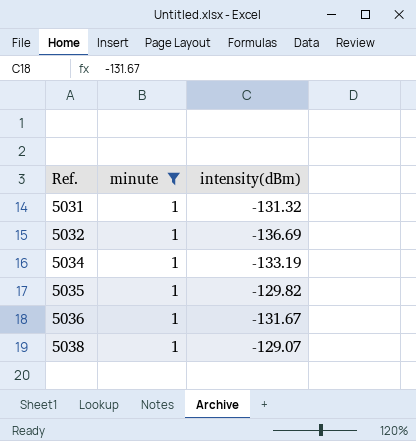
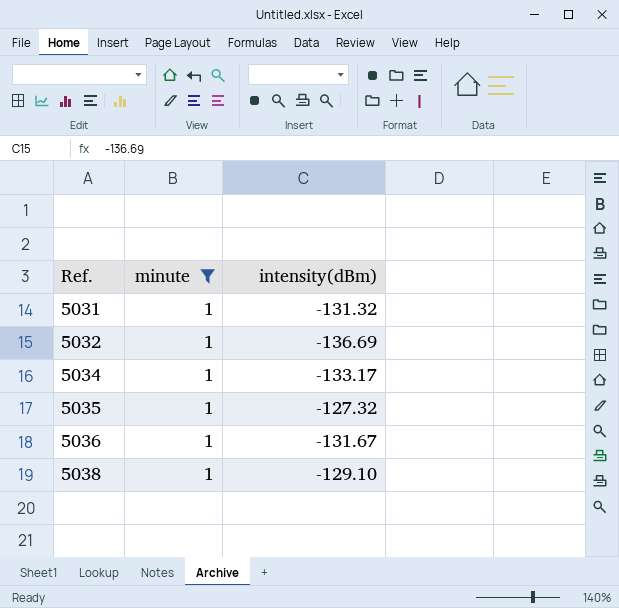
5034 | intensity(dBm): -133.19 -> -133.17
5035 | intensity(dBm): -129.82 -> -127.32
5038 | intensity(dBm): -129.07 -> -129.10

